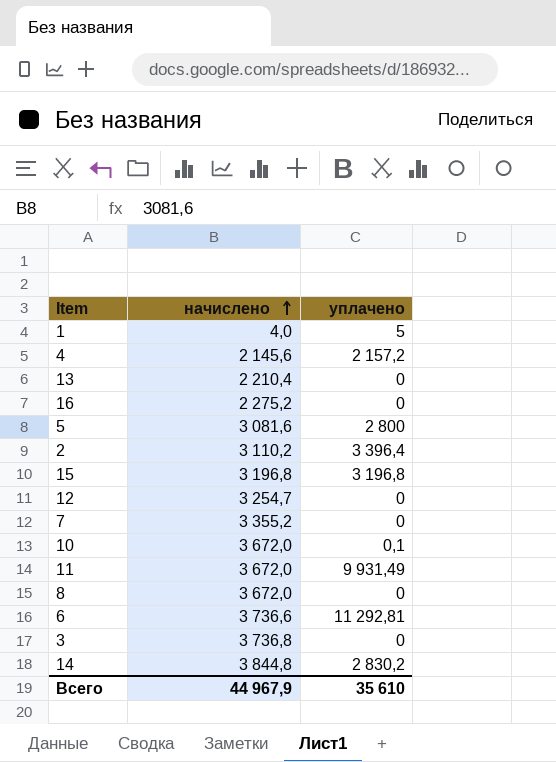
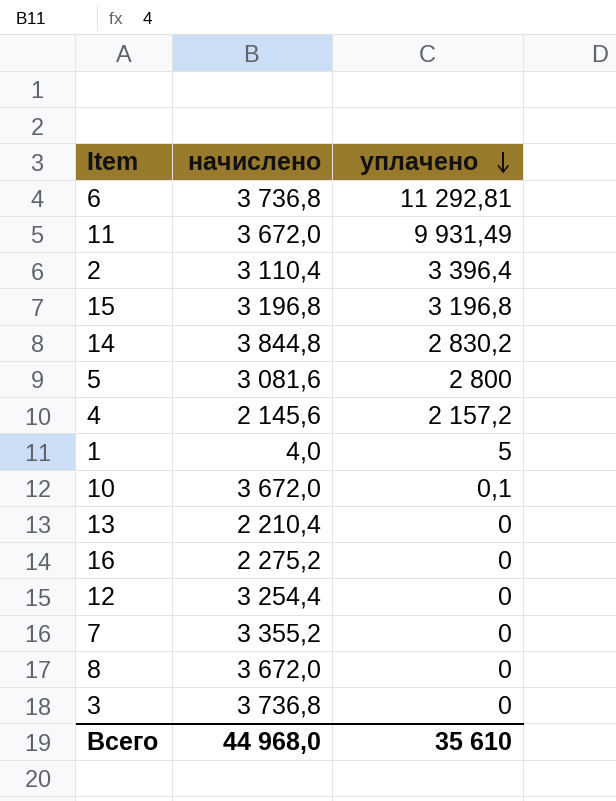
row order: начислено ascending -> уплачено descending
6 | начислено: 3 736,6 -> 3 736,8
2 | начислено: 3 110,2 -> 3 110,4
12 | начислено: 3 254,7 -> 3 254,4
Всего | начислено: 44 967,9 -> 44 968,0

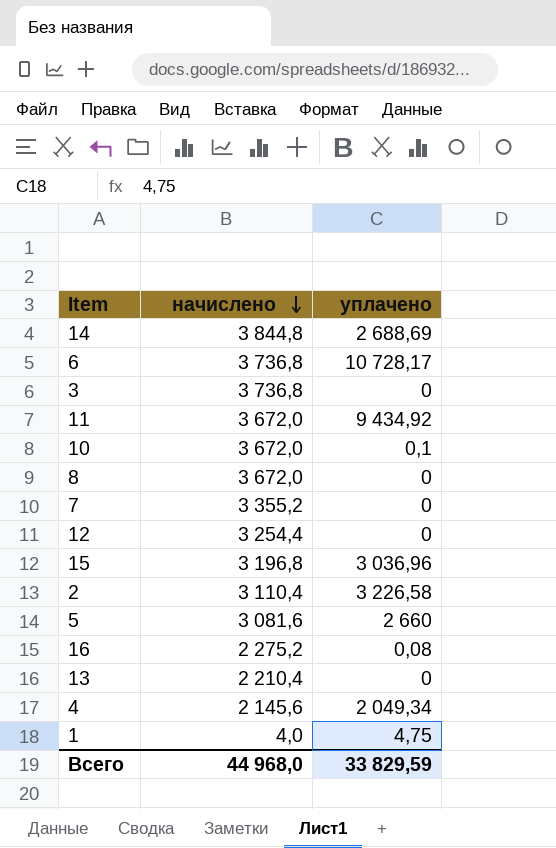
row order: уплачено descending -> начислено descending
14 | уплачено: 2 830,2 -> 2 688,69
6 | уплачено: 11 292,81 -> 10 728,17
11 | уплачено: 9 931,49 -> 9 434,92
15 | уплачено: 3 196,8 -> 3 036,96
2 | уплачено: 3 396,4 -> 3 226,58
5 | уплачено: 2 800 -> 2 660
16 | уплачено: 0 -> 0,08
4 | уплачено: 2 157,2 -> 2 049,34
1 | уплачено: 5 -> 4,75
Всего | уплачено: 35 610 -> 33 829,59

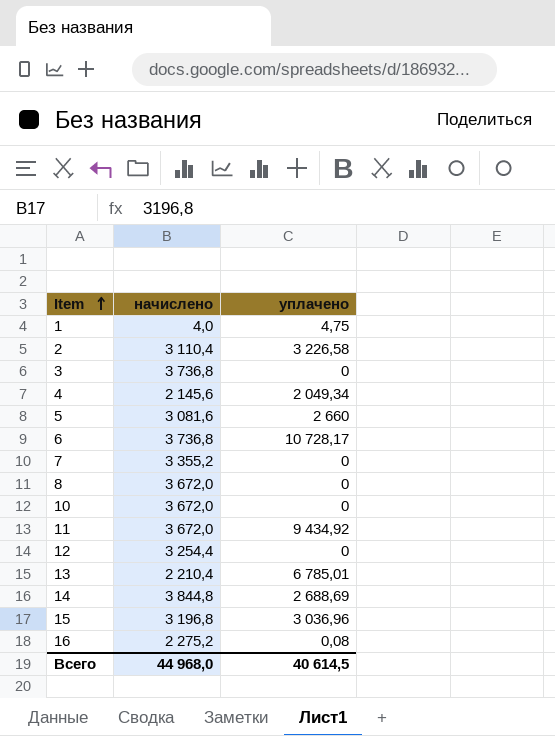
row order: начислено descending -> Item ascending
10 | уплачено: 0,1 -> 0
13 | уплачено: 0 -> 6 785,01
Всего | уплачено: 33 829,59 -> 40 614,5

